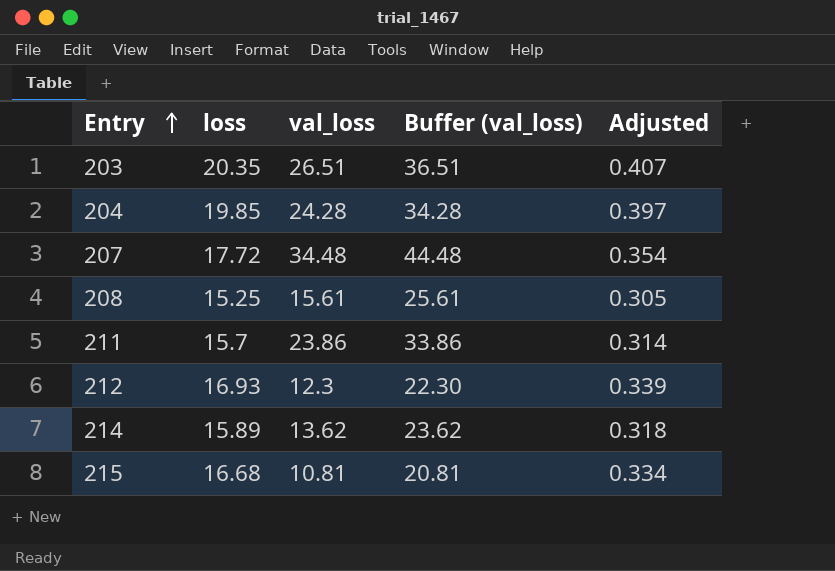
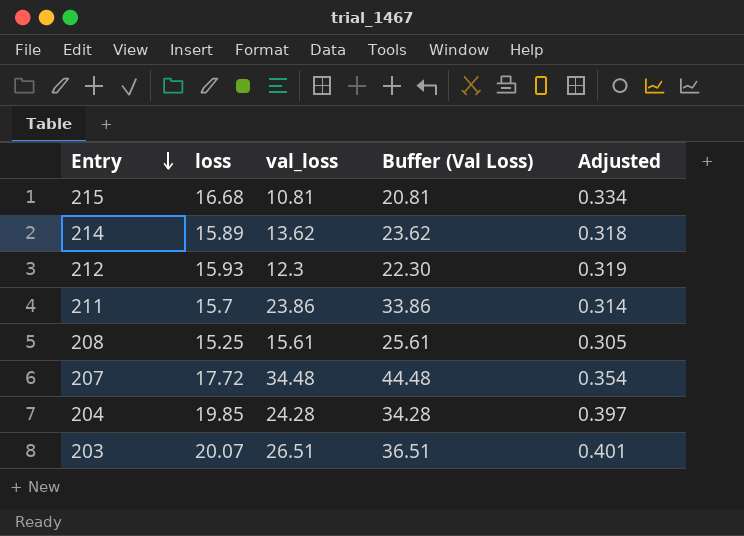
row order: Entry ascending -> Entry descending
column name: Buffer (val_loss) -> Buffer (Val Loss)
212 | loss: 16.93 -> 15.93
212 | Adjusted: 0.339 -> 0.319
203 | loss: 20.35 -> 20.07
203 | Adjusted: 0.407 -> 0.401

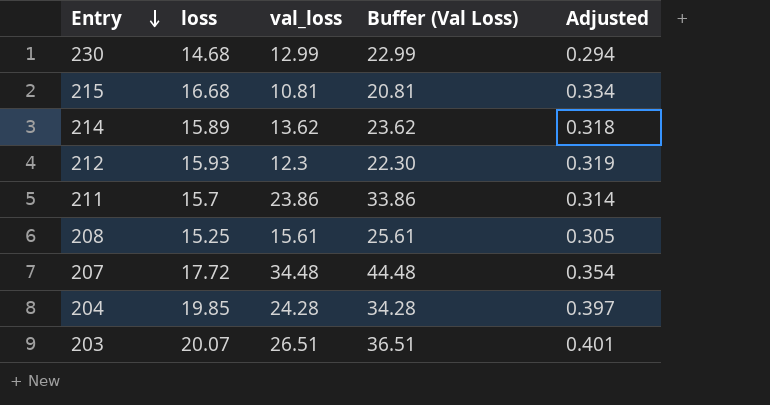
row 230: none -> 14.68 | 12.99 | 22.99 | 0.294

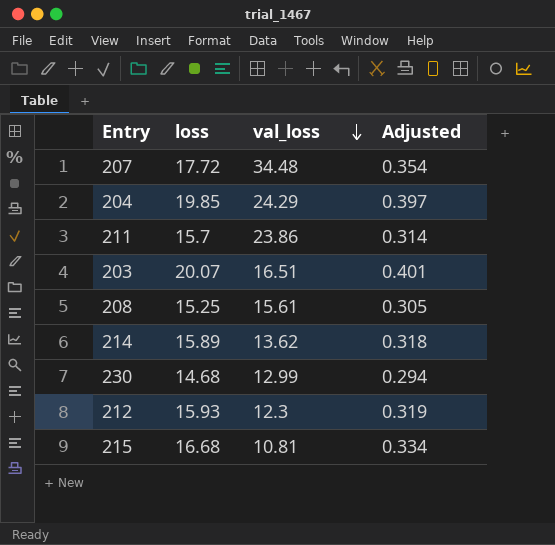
row order: Entry descending -> val_loss descending
column Buffer (Val Loss) | formula: [val_loss] + 10 -> none
204 | val_loss: 24.28 -> 24.29
203 | val_loss: 26.51 -> 16.51

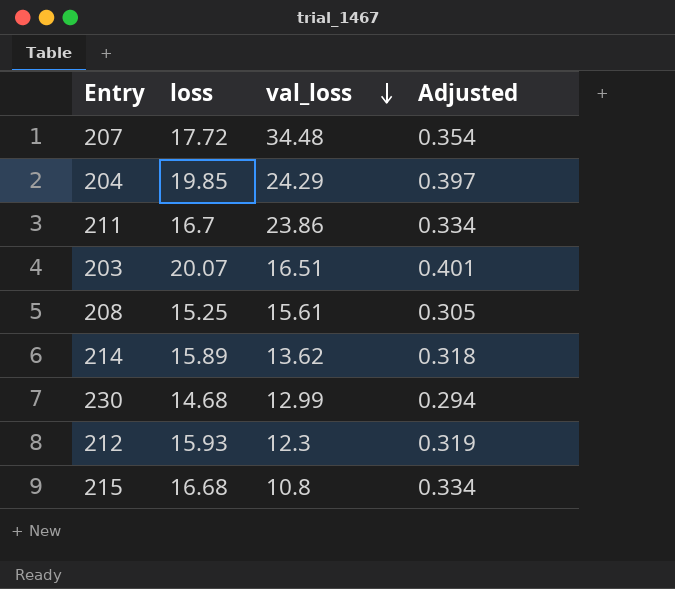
211 | loss: 15.7 -> 16.7
211 | Adjusted: 0.314 -> 0.334
215 | val_loss: 10.81 -> 10.8

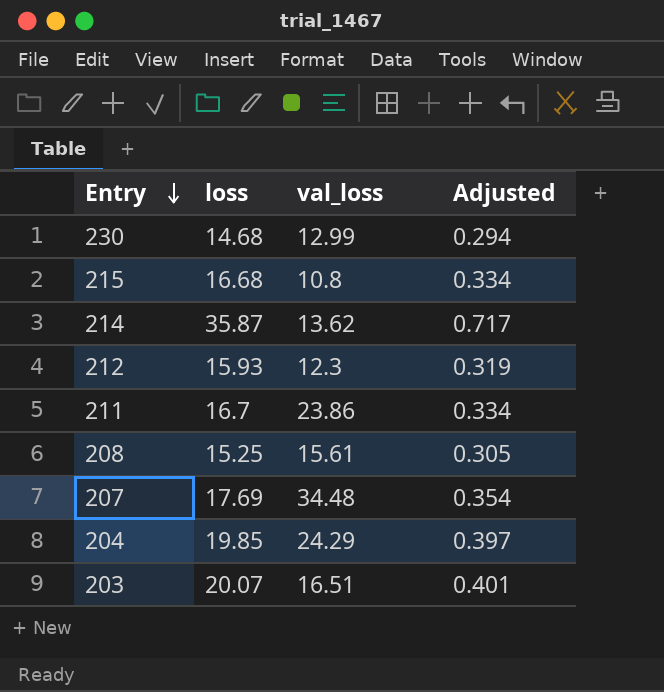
row order: val_loss descending -> Entry descending
214 | loss: 15.89 -> 35.87
214 | Adjusted: 0.318 -> 0.717
207 | loss: 17.72 -> 17.69

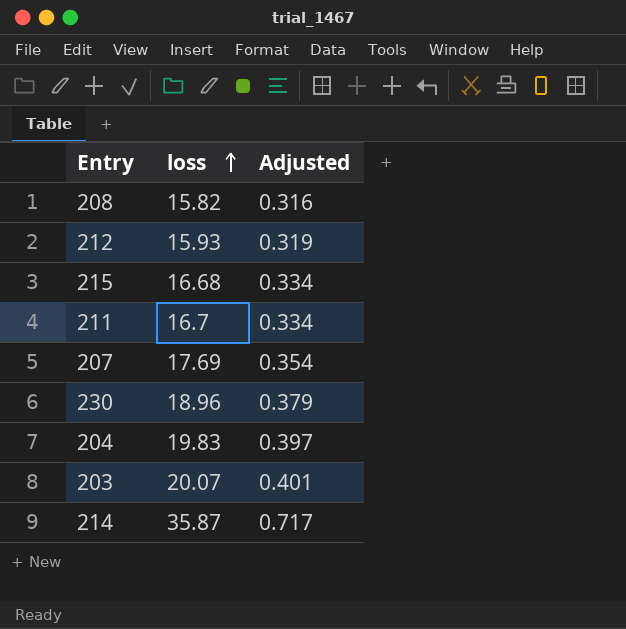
row order: Entry descending -> loss ascending
column val_loss | position: 3 -> none
208 | loss: 15.25 -> 15.82
208 | Adjusted: 0.305 -> 0.316
230 | loss: 14.68 -> 18.96
230 | Adjusted: 0.294 -> 0.379
204 | loss: 19.85 -> 19.83

